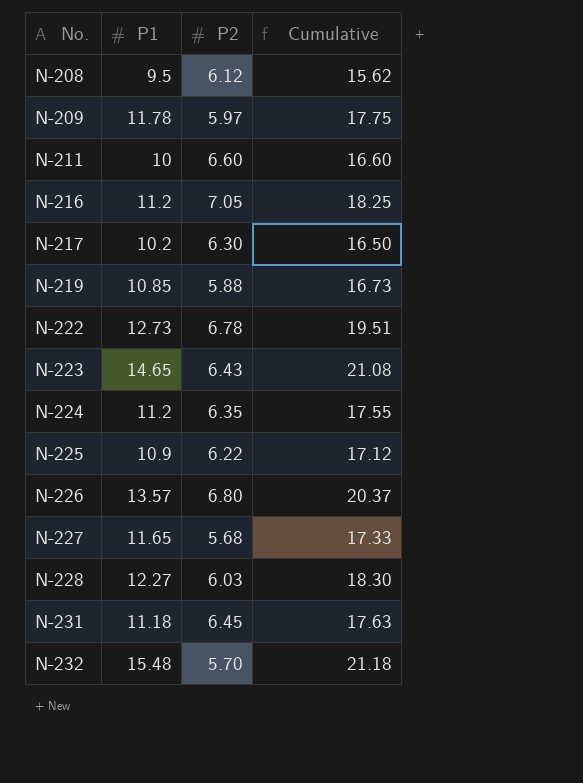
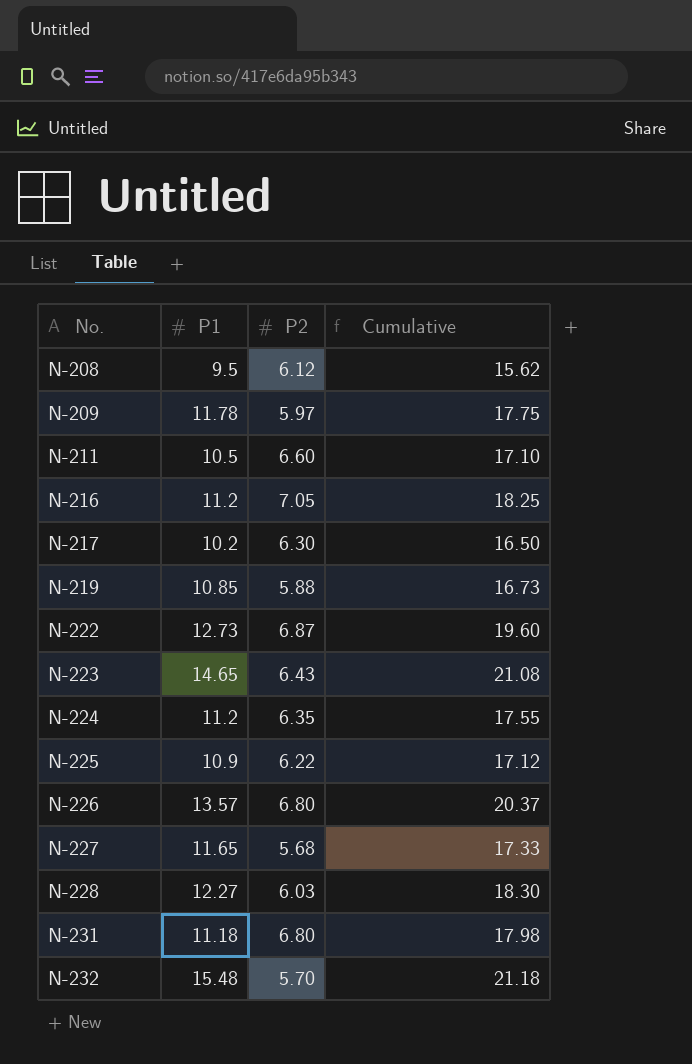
N-211 | P1: 10 -> 10.5
N-211 | Cumulative: 16.60 -> 17.10
N-222 | P2: 6.78 -> 6.87
N-222 | Cumulative: 19.51 -> 19.60
N-231 | P2: 6.45 -> 6.80
N-231 | Cumulative: 17.63 -> 17.98

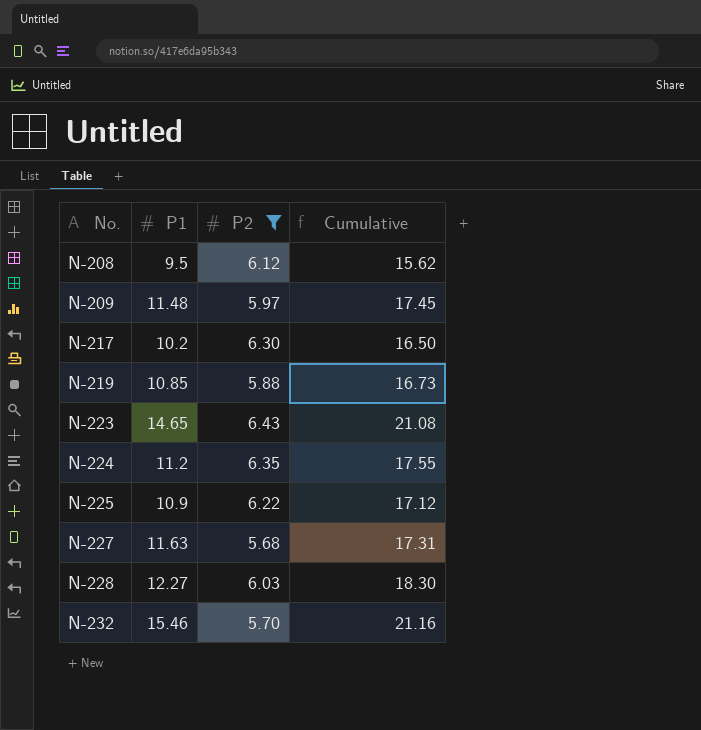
filter: none -> P2 <= 6.43
N-209 | P1: 11.78 -> 11.48
N-209 | Cumulative: 17.75 -> 17.45
N-227 | P1: 11.65 -> 11.63
N-227 | Cumulative: 17.33 -> 17.31
N-232 | P1: 15.48 -> 15.46
N-232 | Cumulative: 21.18 -> 21.16

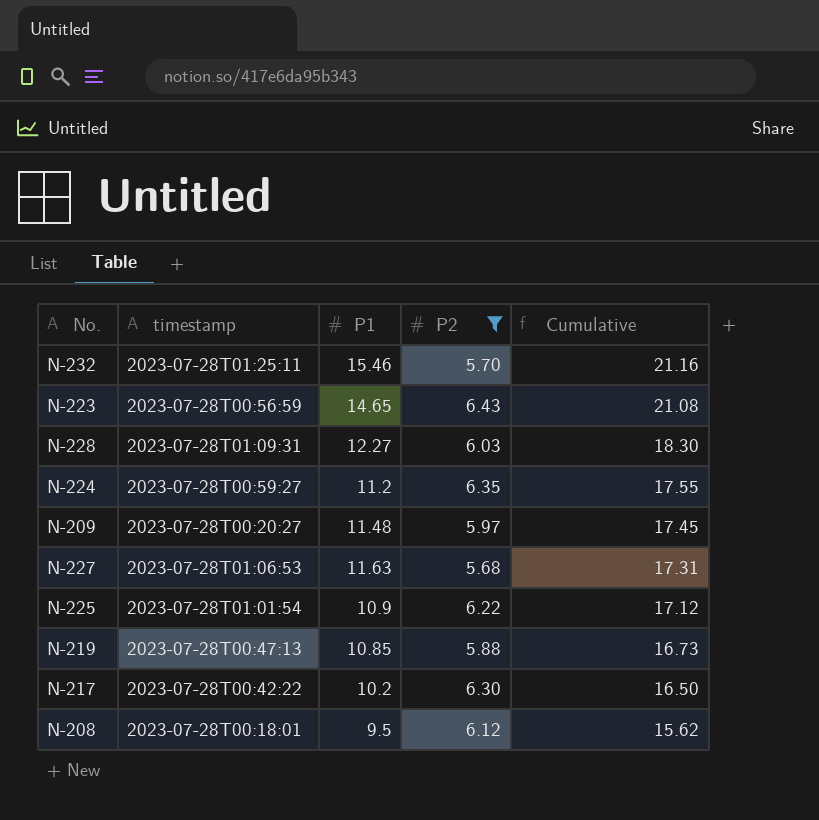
row order: No. ascending -> Cumulative descending
column timestamp | position: none -> 2

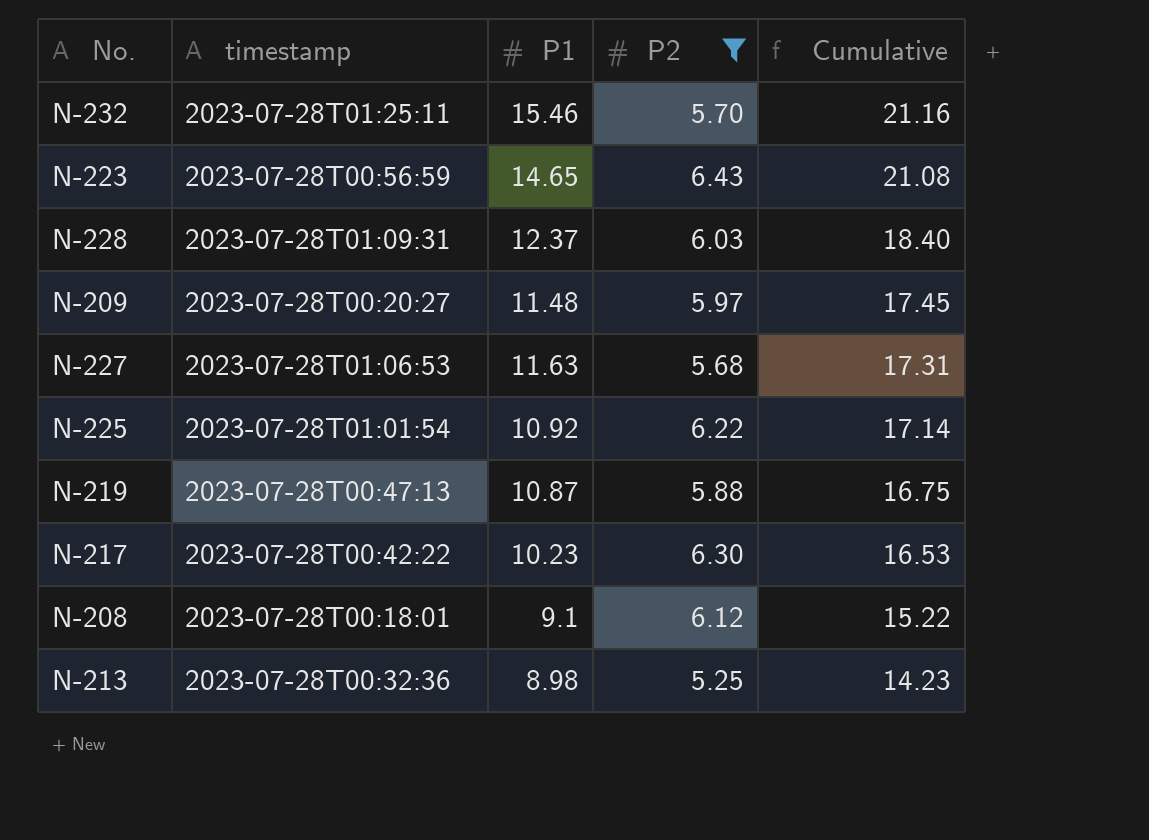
row N-224: 2023-07-28T00:59:27 | 11.2 | 6.35 | 17.55 -> none
N-228 | P1: 12.27 -> 12.37
N-228 | Cumulative: 18.30 -> 18.40
N-225 | P1: 10.9 -> 10.92
N-225 | Cumulative: 17.12 -> 17.14
N-219 | P1: 10.85 -> 10.87
N-219 | Cumulative: 16.73 -> 16.75
N-217 | P1: 10.2 -> 10.23
N-217 | Cumulative: 16.50 -> 16.53
N-208 | P1: 9.5 -> 9.1
N-208 | Cumulative: 15.62 -> 15.22
row N-213: none -> 2023-07-28T00:32:36 | 8.98 | 5.25 | 14.23

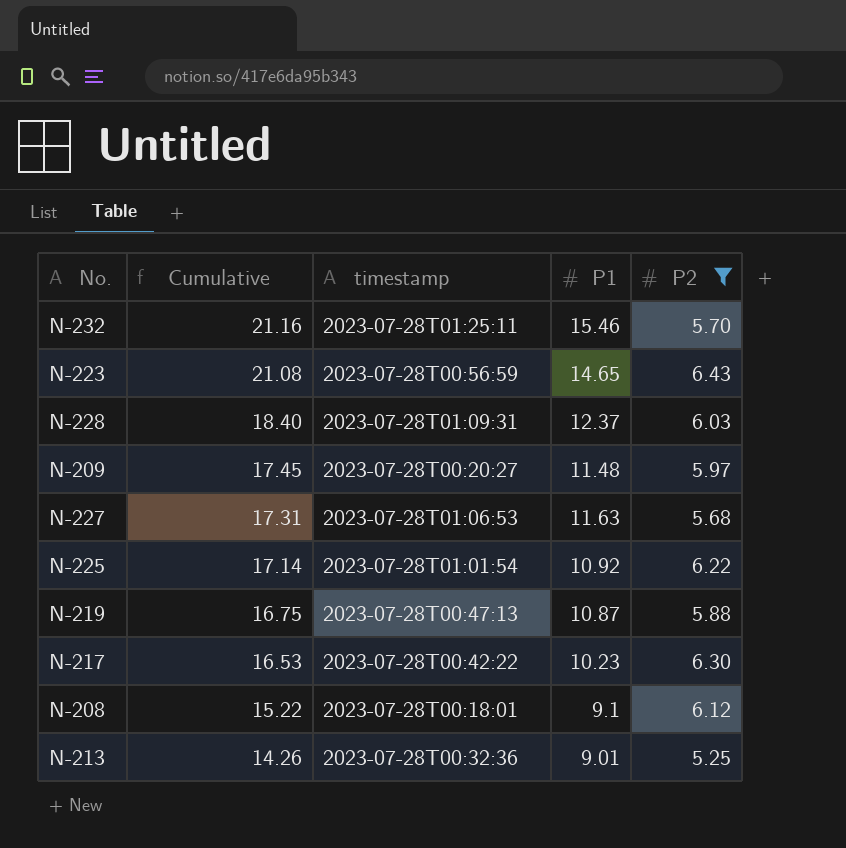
column Cumulative | position: 5 -> 2
N-213 | Cumulative: 14.23 -> 14.26
N-213 | P1: 8.98 -> 9.01

